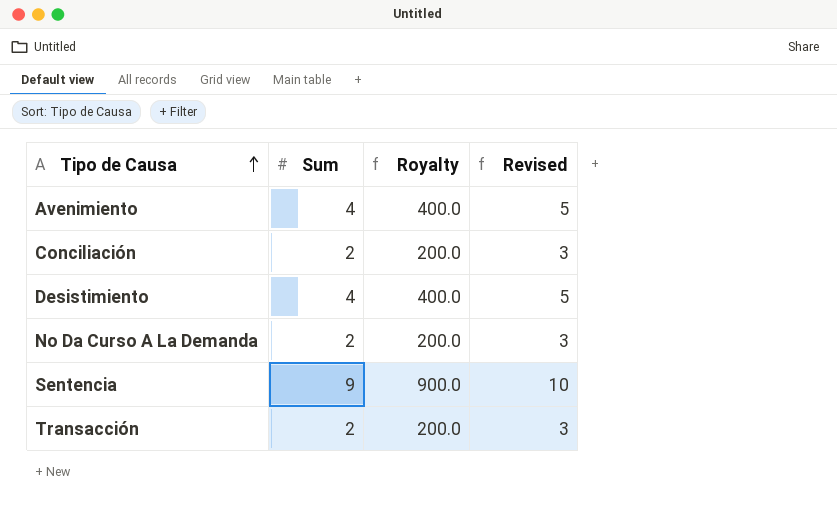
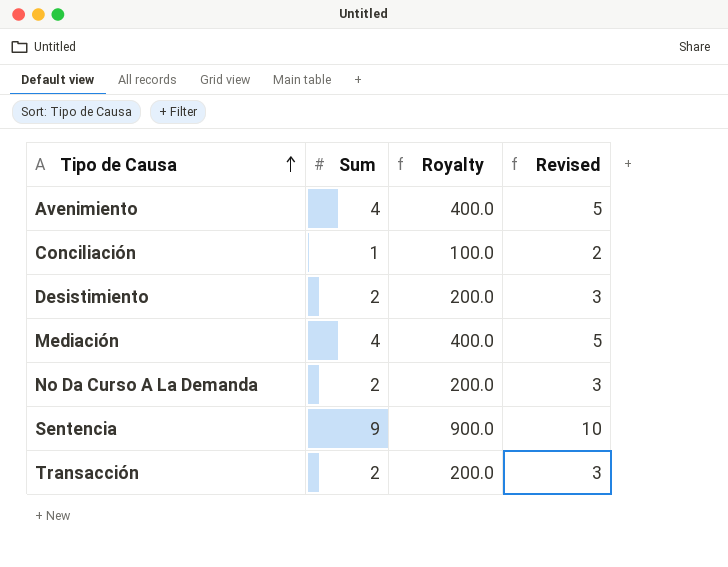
Conciliación | Sum: 2 -> 1
Conciliación | Royalty: 200.0 -> 100.0
Conciliación | Revised: 3 -> 2
Desistimiento | Sum: 4 -> 2
Desistimiento | Royalty: 400.0 -> 200.0
Desistimiento | Revised: 5 -> 3
row Mediación: none -> 4 | 400.0 | 5

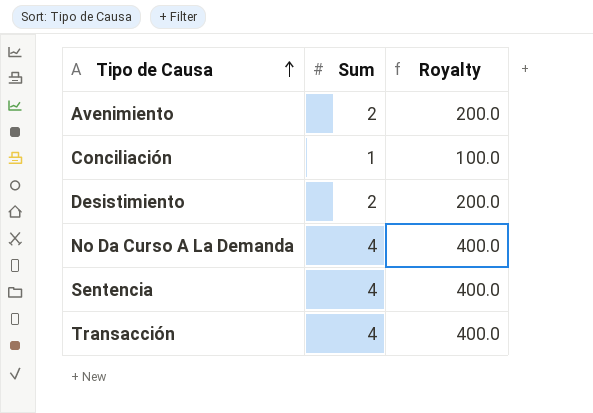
column Revised | formula: [Sum] + 1 -> none
row Mediación: 4 | 400.0 | 5 -> none
Avenimiento | Sum: 4 -> 2
Avenimiento | Royalty: 400.0 -> 200.0
No Da Curso A La Demanda | Sum: 2 -> 4
No Da Curso A La Demanda | Royalty: 200.0 -> 400.0
Sentencia | Sum: 9 -> 4
Sentencia | Royalty: 900.0 -> 400.0
Transacción | Sum: 2 -> 4
Transacción | Royalty: 200.0 -> 400.0

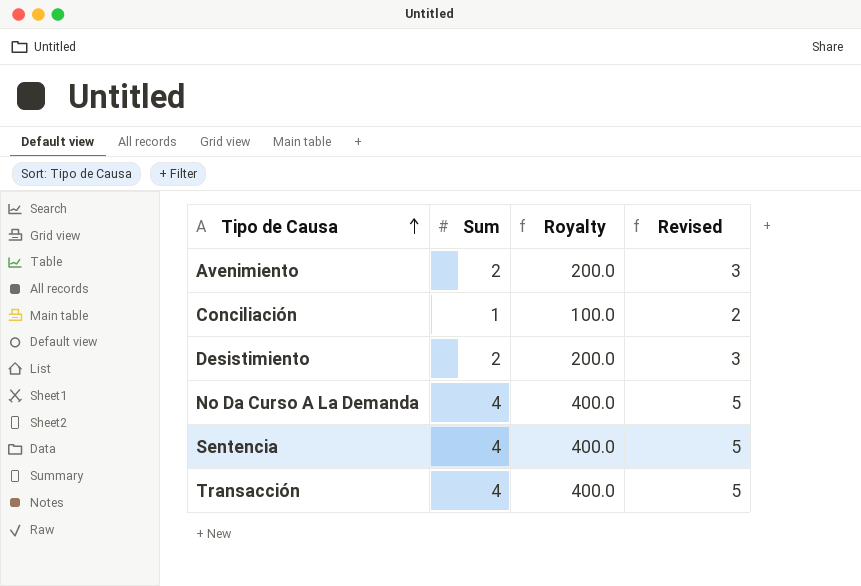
column Revised | formula: none -> [Sum] + 1

